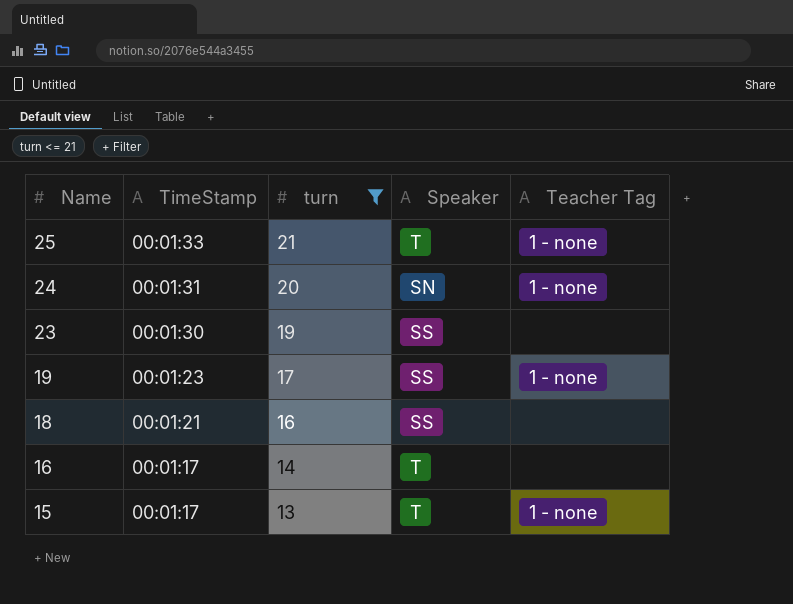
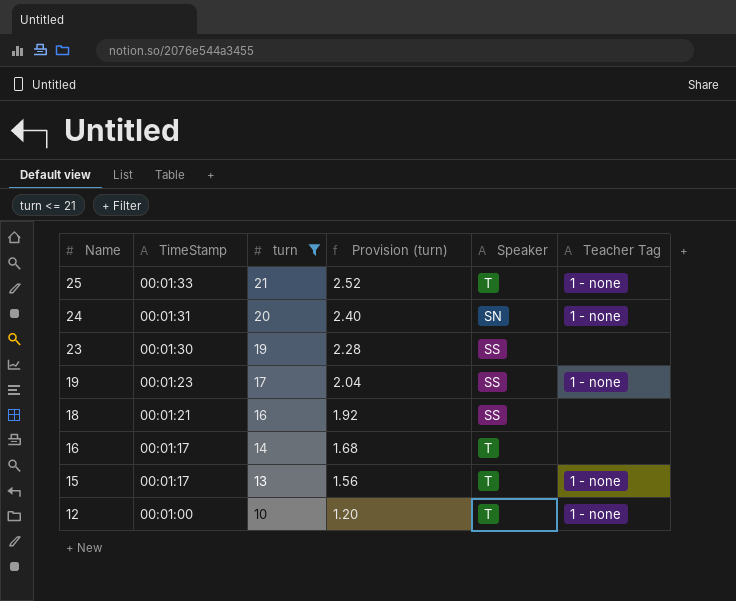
column Provision (turn) | formula: none -> [turn] * 0.12
row 12: none -> 00:01:00 | 10 | 1.20 | T | 1 - none

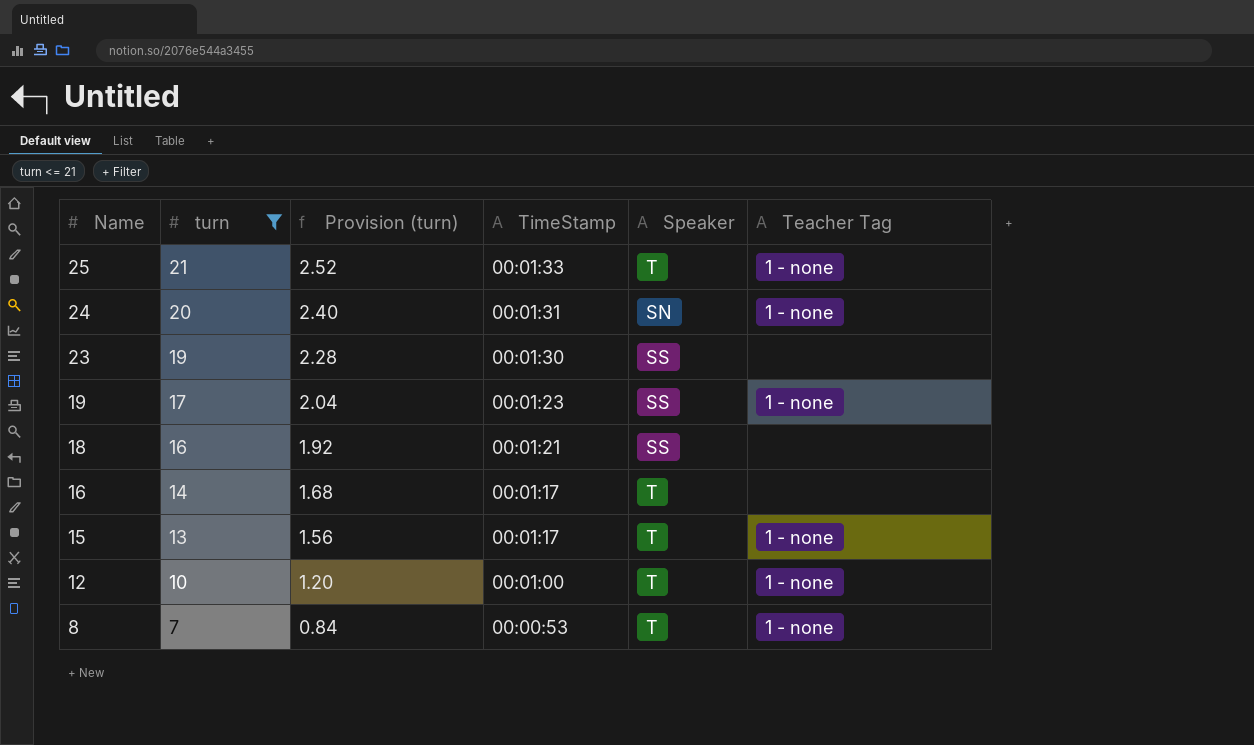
column TimeStamp | position: 2 -> 4
row 8: none -> 7 | 0.84 | 00:00:53 | T | 1 - none

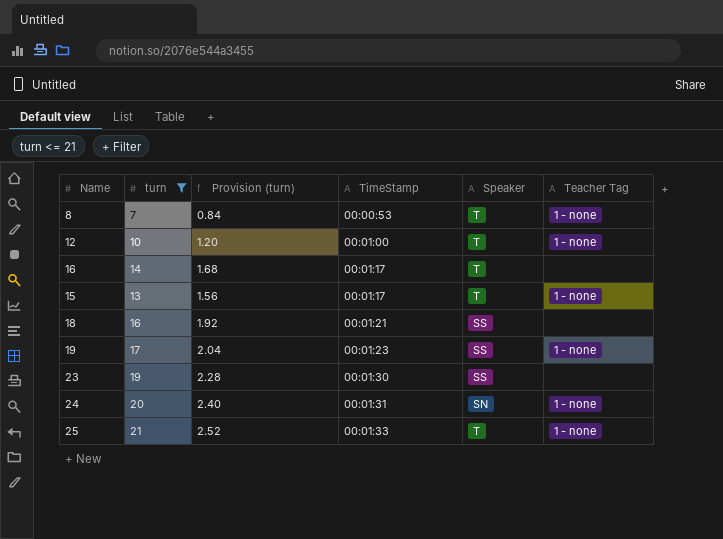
row order: Name descending -> TimeStamp ascending

